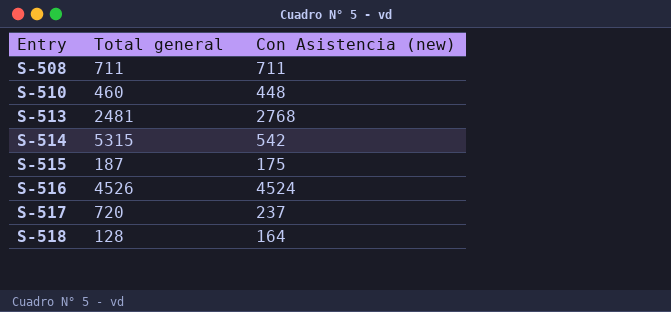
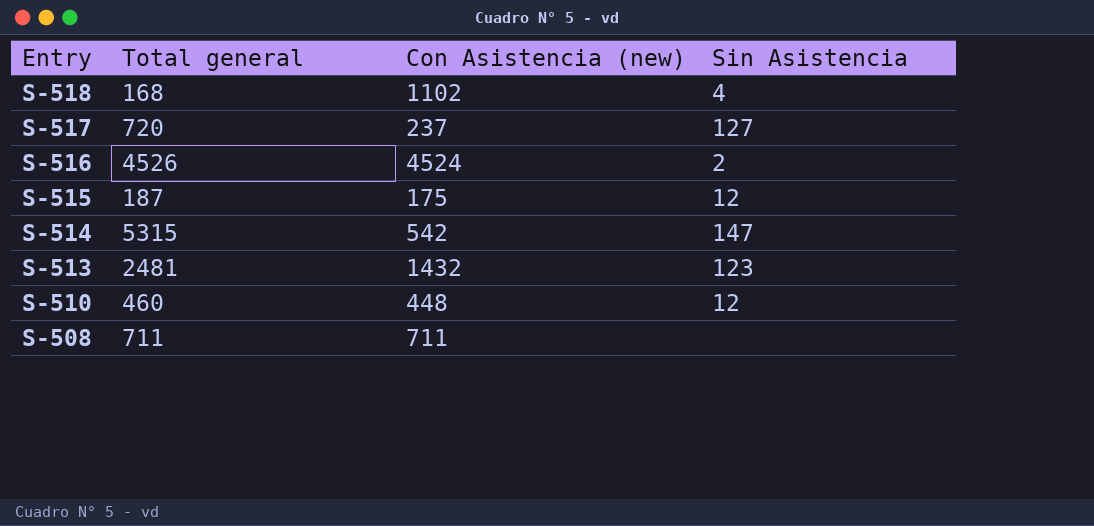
row order: Entry ascending -> Entry descending
column Sin Asistencia | position: none -> 4
S-518 | Total general: 128 -> 168
S-518 | Con Asistencia (new): 164 -> 1102
S-513 | Con Asistencia (new): 2768 -> 1432

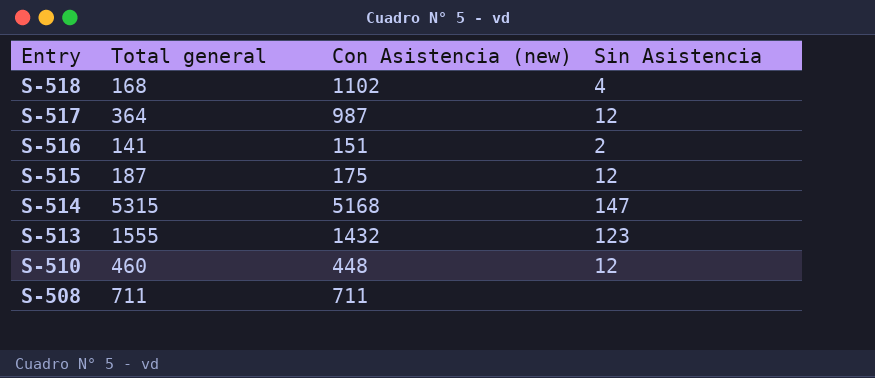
S-517 | Total general: 720 -> 364
S-517 | Con Asistencia (new): 237 -> 987
S-517 | Sin Asistencia: 127 -> 12
S-516 | Total general: 4526 -> 141
S-516 | Con Asistencia (new): 4524 -> 151
S-514 | Con Asistencia (new): 542 -> 5168
S-513 | Total general: 2481 -> 1555

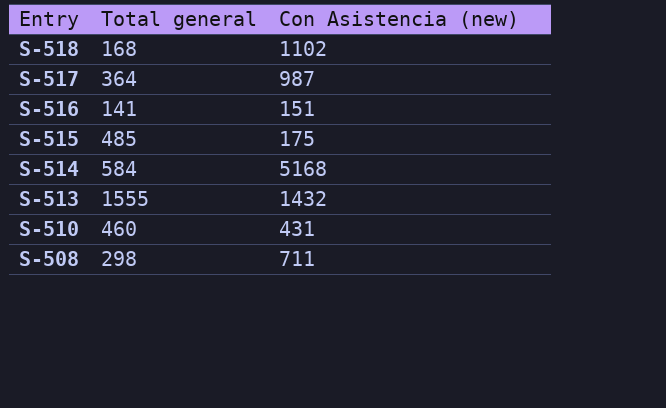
column Sin Asistencia | position: 4 -> none
S-515 | Total general: 187 -> 485
S-514 | Total general: 5315 -> 584
S-510 | Con Asistencia (new): 448 -> 431
S-508 | Total general: 711 -> 298

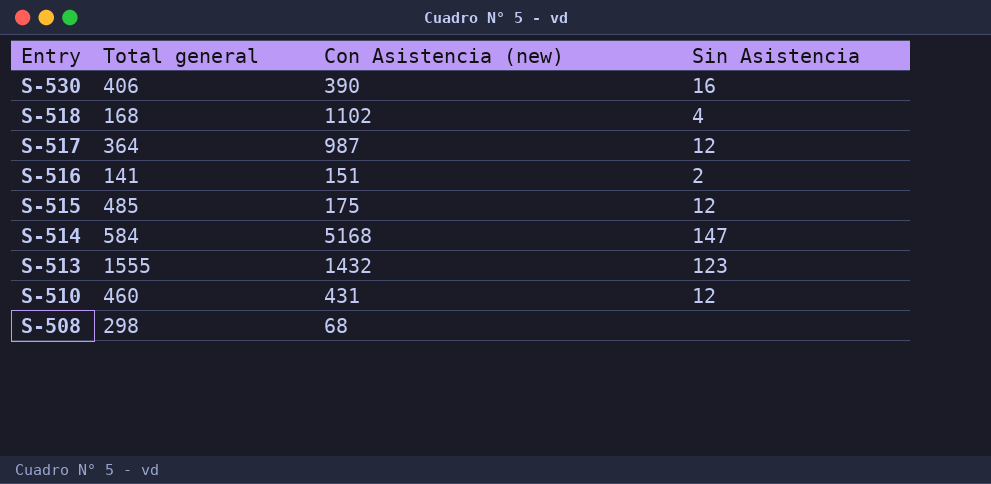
column Sin Asistencia | position: none -> 4
row S-530: none -> 406 | 390 | 16
S-508 | Con Asistencia (new): 711 -> 68

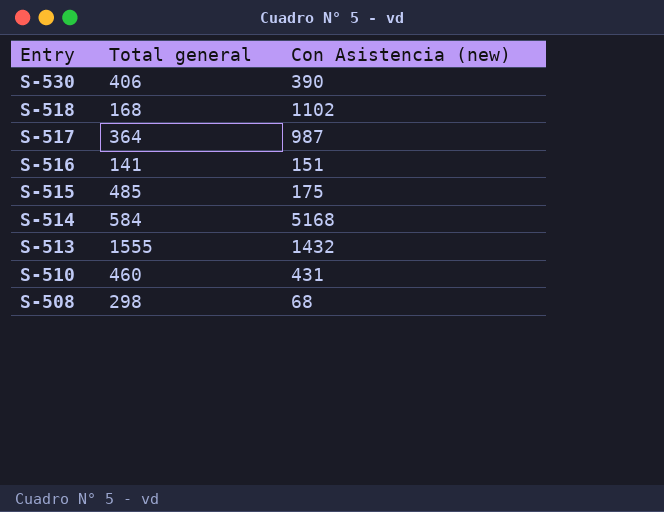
column Sin Asistencia | position: 4 -> none

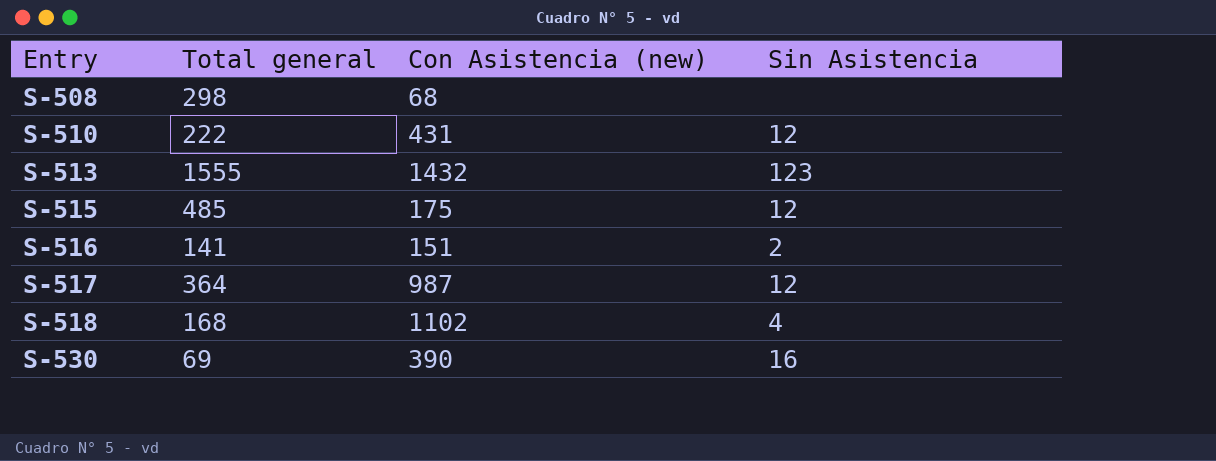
row order: Entry descending -> Entry ascending
column Sin Asistencia | position: none -> 4
row S-514: 584 | 5168 -> none
S-510 | Total general: 460 -> 222
S-530 | Total general: 406 -> 69

